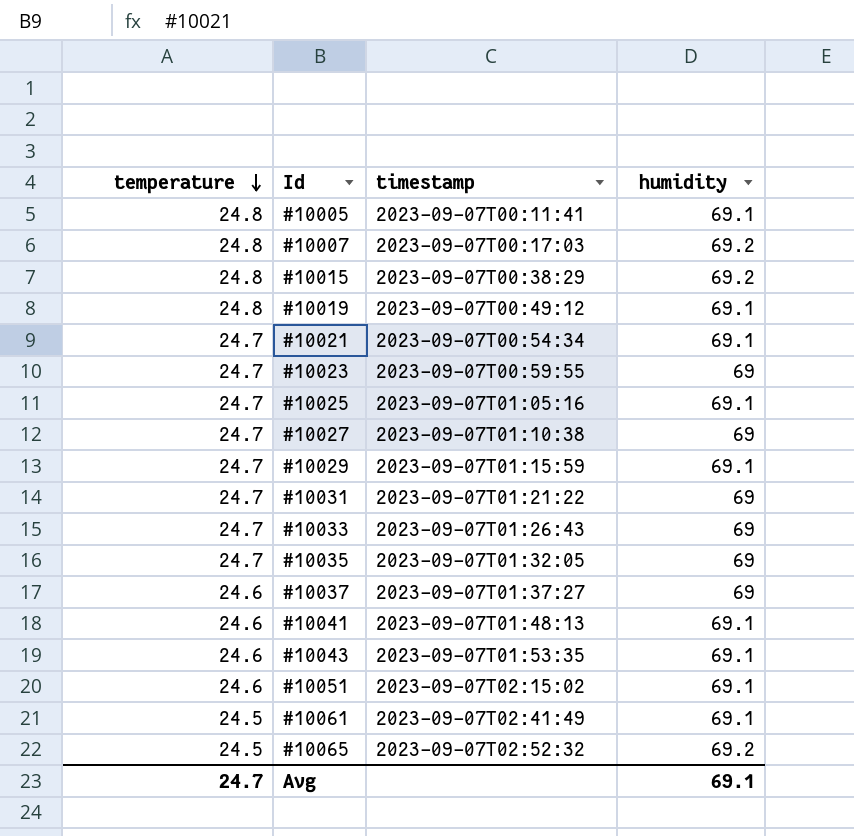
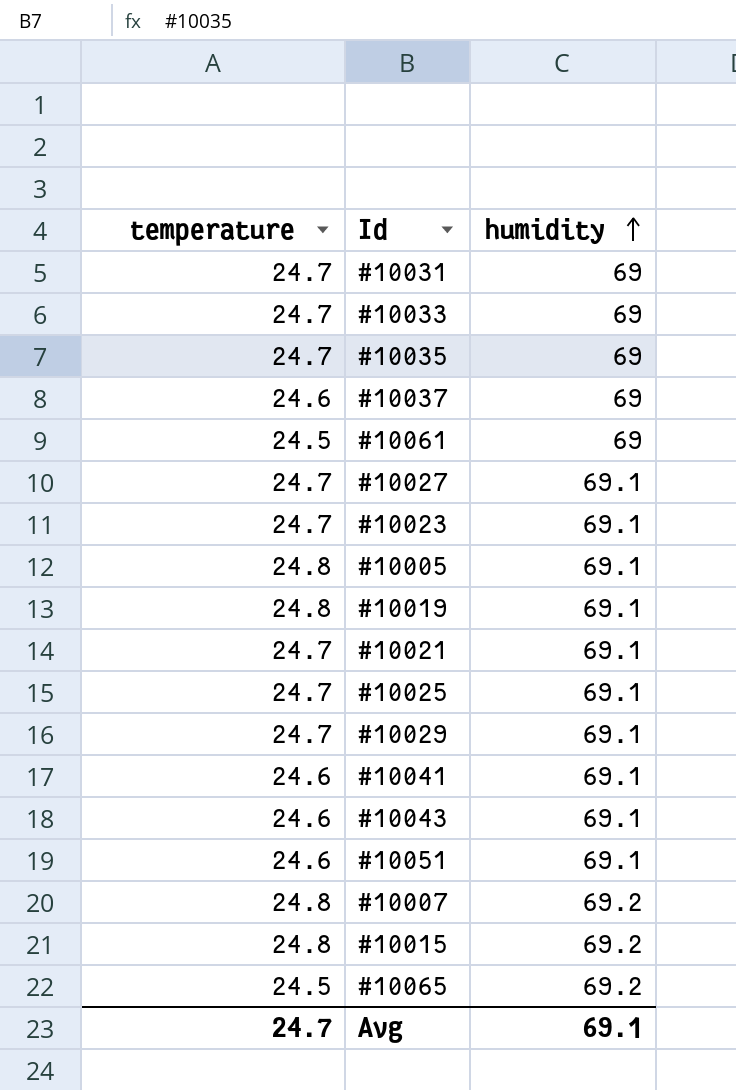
row order: temperature descending -> humidity ascending
column timestamp | position: 3 -> none
#10061 | humidity: 69.1 -> 69
#10027 | humidity: 69 -> 69.1
#10023 | humidity: 69 -> 69.1

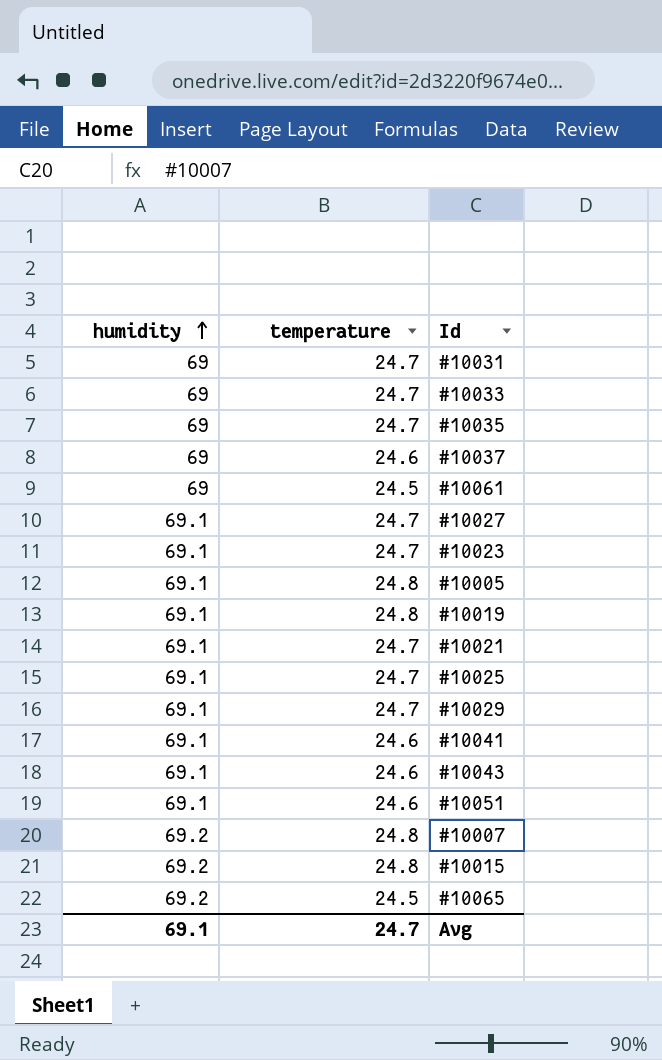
column humidity | position: 3 -> 1

